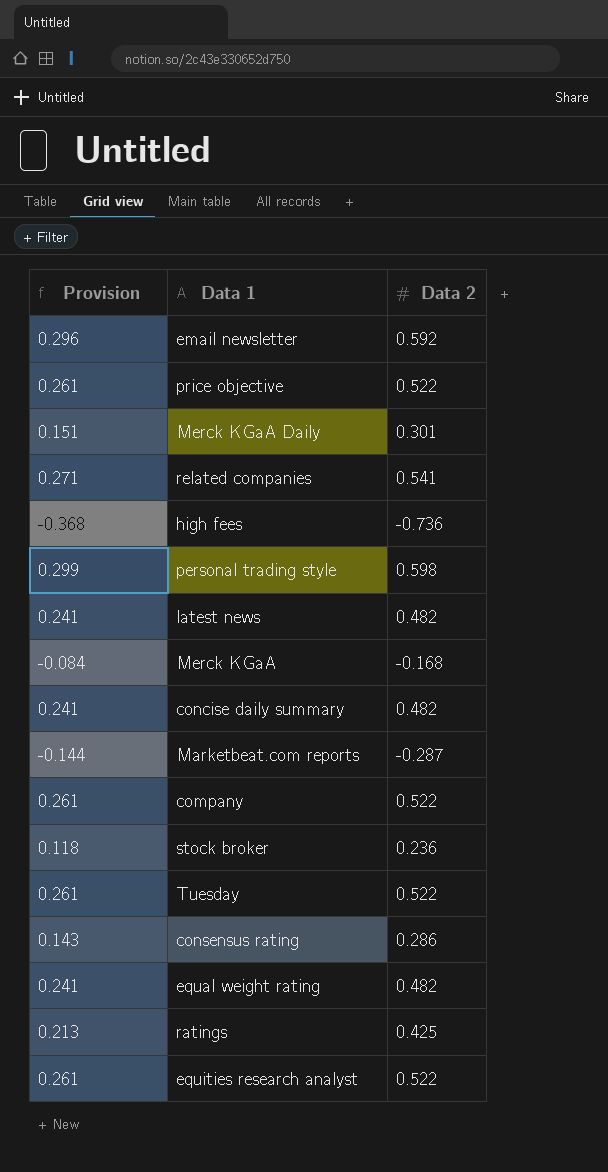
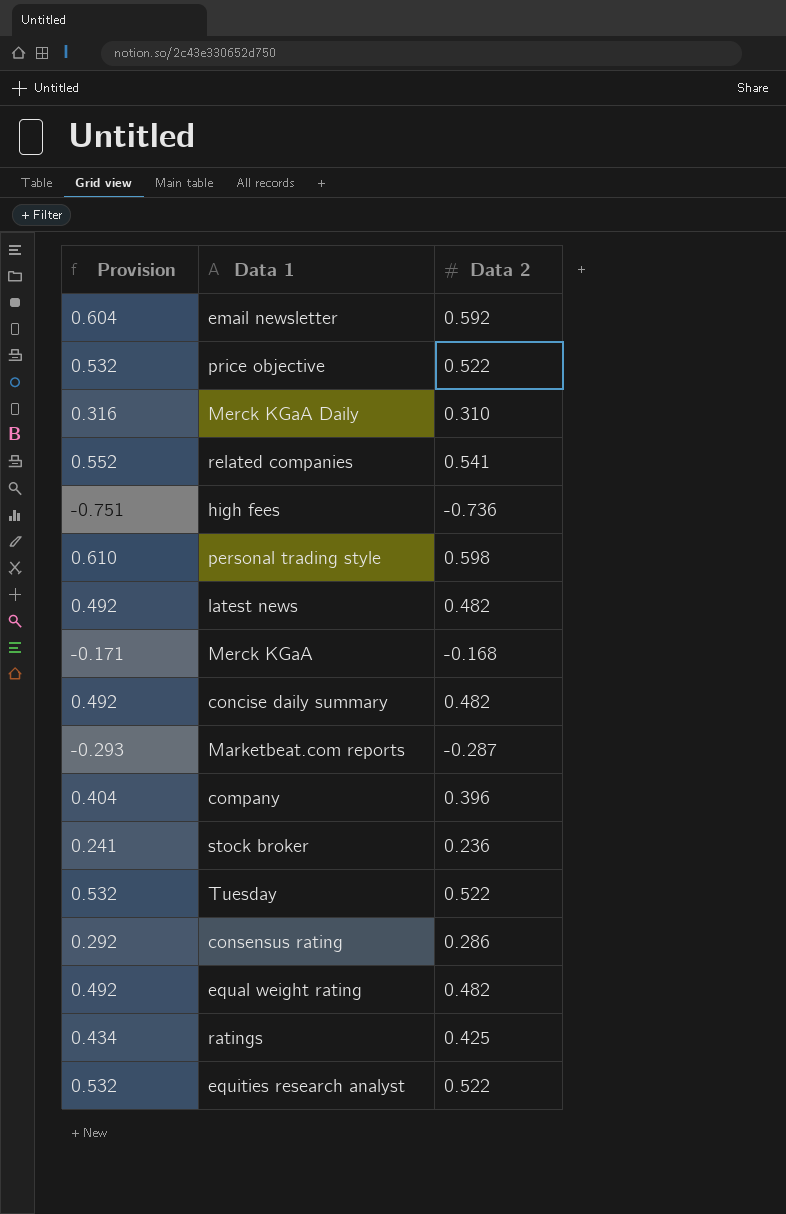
column Provision | formula: [Data 2] * 0.5 -> [Data 2] * 1.02
Merck KGaA Daily | Data 2: 0.301 -> 0.310
company | Data 2: 0.522 -> 0.396

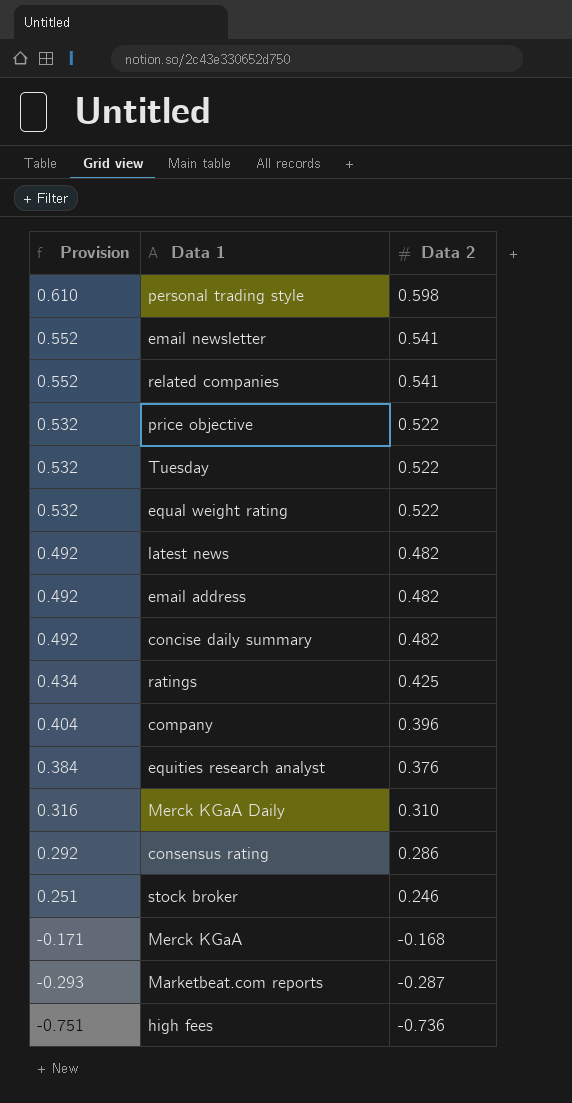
row order: none -> Provision descending
email newsletter | Provision: 0.604 -> 0.552
email newsletter | Data 2: 0.592 -> 0.541
equal weight rating | Provision: 0.492 -> 0.532
equal weight rating | Data 2: 0.482 -> 0.522
row email address: none -> 0.492 | 0.482
equities research analyst | Provision: 0.532 -> 0.384
equities research analyst | Data 2: 0.522 -> 0.376
stock broker | Provision: 0.241 -> 0.251
stock broker | Data 2: 0.236 -> 0.246

